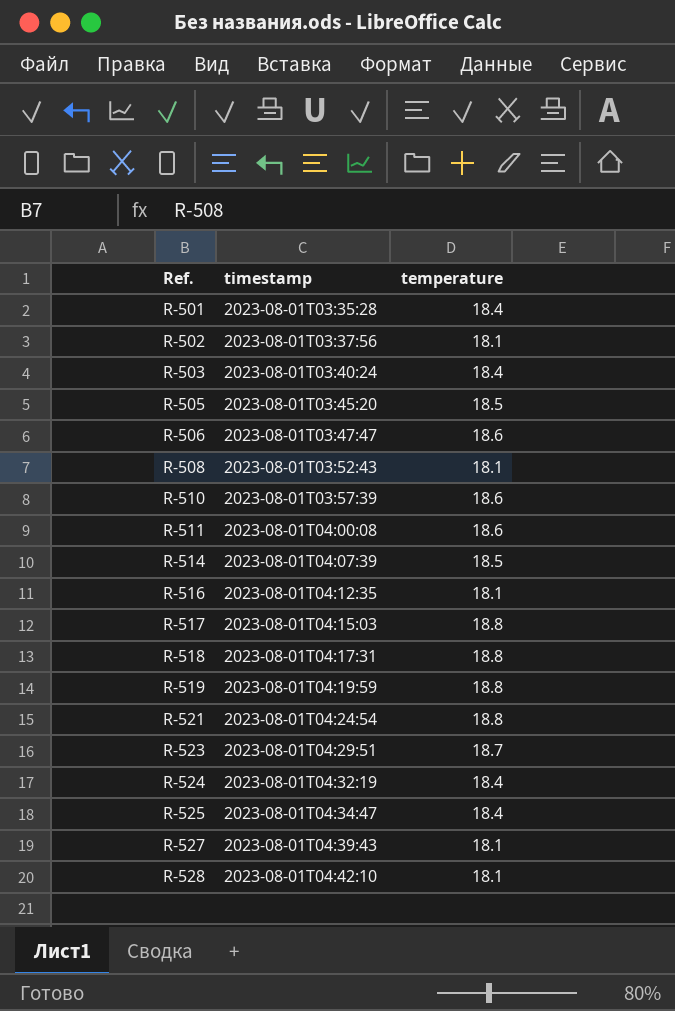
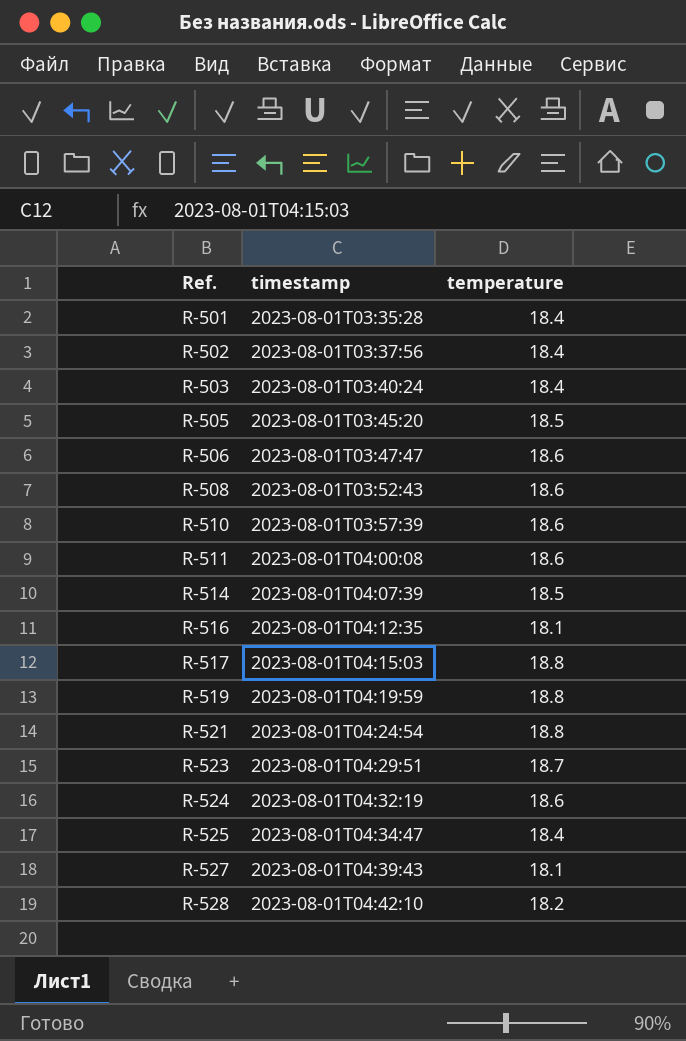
row R-518: 2023-08-01T04:17:31 | 18.8 -> none
R-502 | temperature: 18.1 -> 18.4
R-508 | temperature: 18.1 -> 18.6
R-524 | temperature: 18.4 -> 18.6
R-528 | temperature: 18.1 -> 18.2

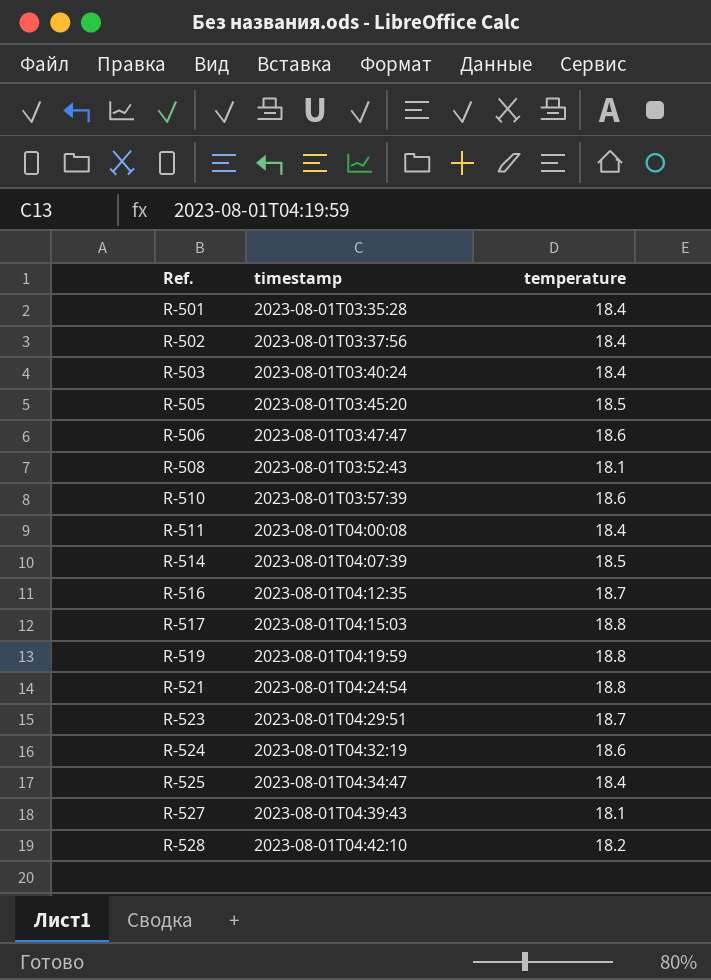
R-508 | temperature: 18.6 -> 18.1
R-511 | temperature: 18.6 -> 18.4
R-516 | temperature: 18.1 -> 18.7

